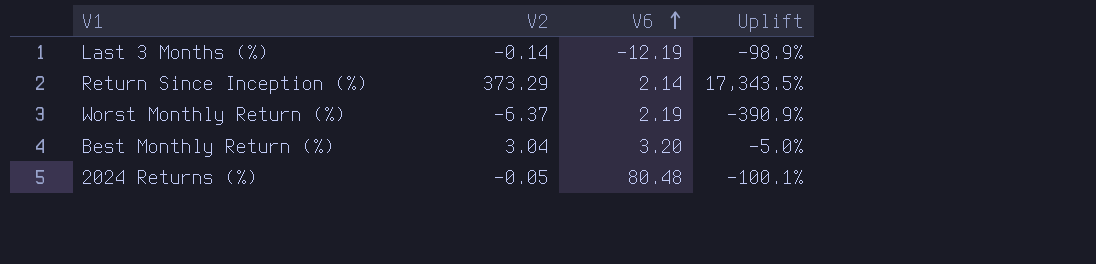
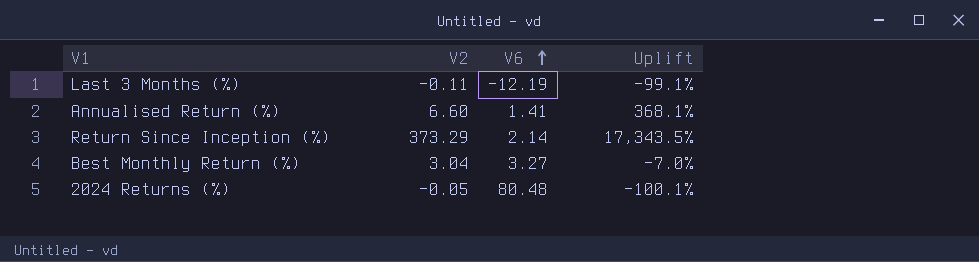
row Worst Monthly Return (%): -6.37 | 2.19 | -390.9% -> none
Last 3 Months (%) | V2: -0.14 -> -0.11
Last 3 Months (%) | Uplift: -98.9% -> -99.1%
row Annualised Return (%): none -> 6.60 | 1.41 | 368.1%
Best Monthly Return (%) | V6: 3.20 -> 3.27
Best Monthly Return (%) | Uplift: -5.0% -> -7.0%

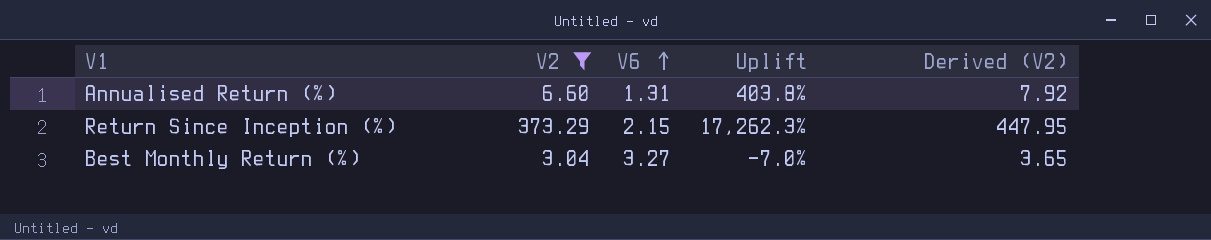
filter: none -> V2 >= 3.04
column Derived (V2) | formula: none -> [V2] * 1.2
Annualised Return (%) | V6: 1.41 -> 1.31
Annualised Return (%) | Uplift: 368.1% -> 403.8%
Return Since Inception (%) | V6: 2.14 -> 2.15
Return Since Inception (%) | Uplift: 17,343.5% -> 17,262.3%

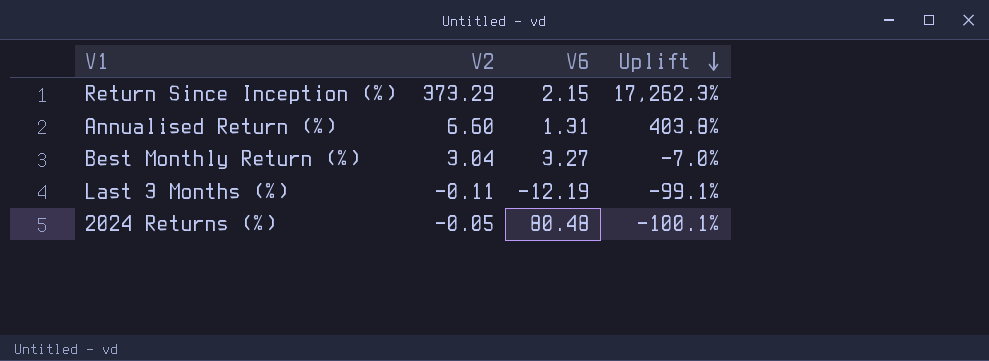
filter: V2 >= 3.04 -> none
row order: V6 ascending -> Uplift descending
column Derived (V2) | formula: [V2] * 1.2 -> none

